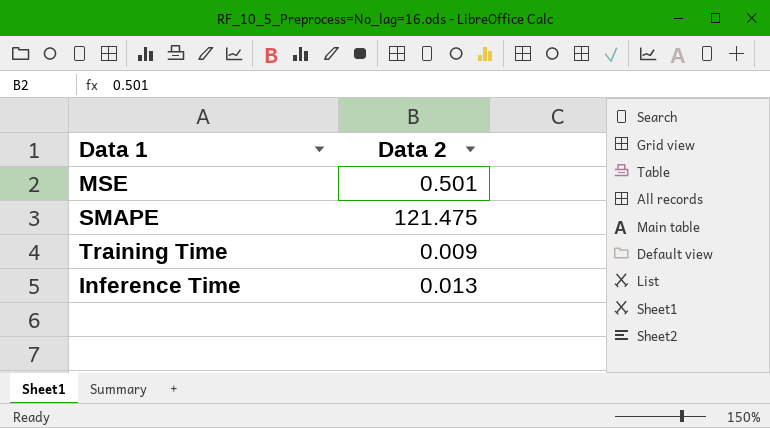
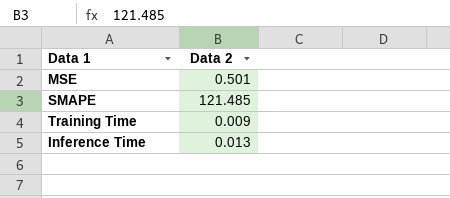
SMAPE | Data 2: 121.475 -> 121.485

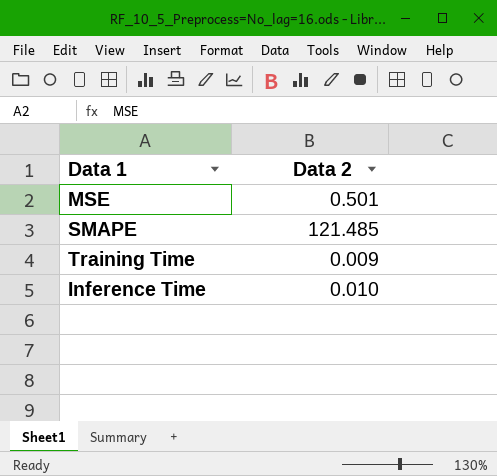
Inference Time | Data 2: 0.013 -> 0.010

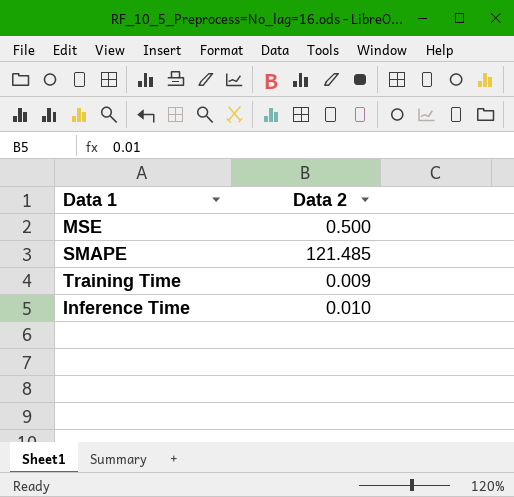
MSE | Data 2: 0.501 -> 0.500

